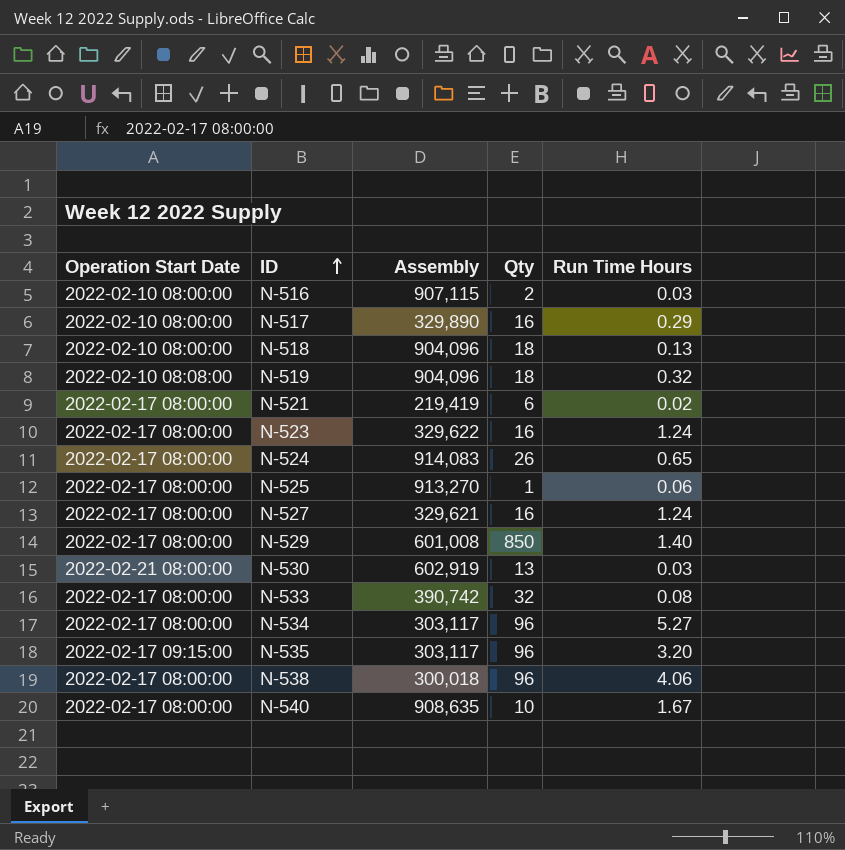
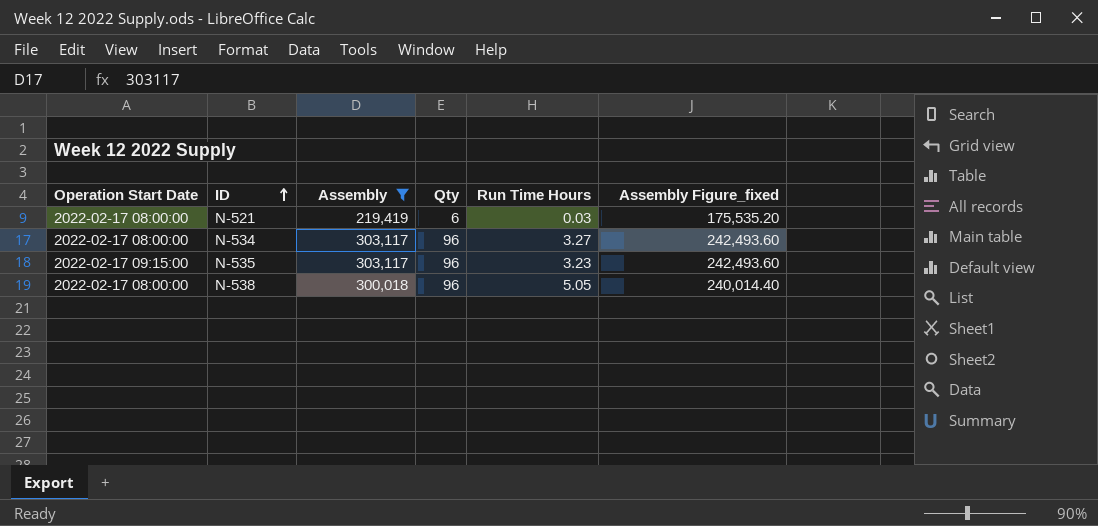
filter: none -> Assembly <= 303,117
column Assembly Figure_fixed | formula: none -> [Assembly] * 0.8
N-521 | Run Time Hours: 0.02 -> 0.03
N-534 | Run Time Hours: 5.27 -> 3.27
N-535 | Run Time Hours: 3.20 -> 3.23
N-538 | Run Time Hours: 4.06 -> 5.05

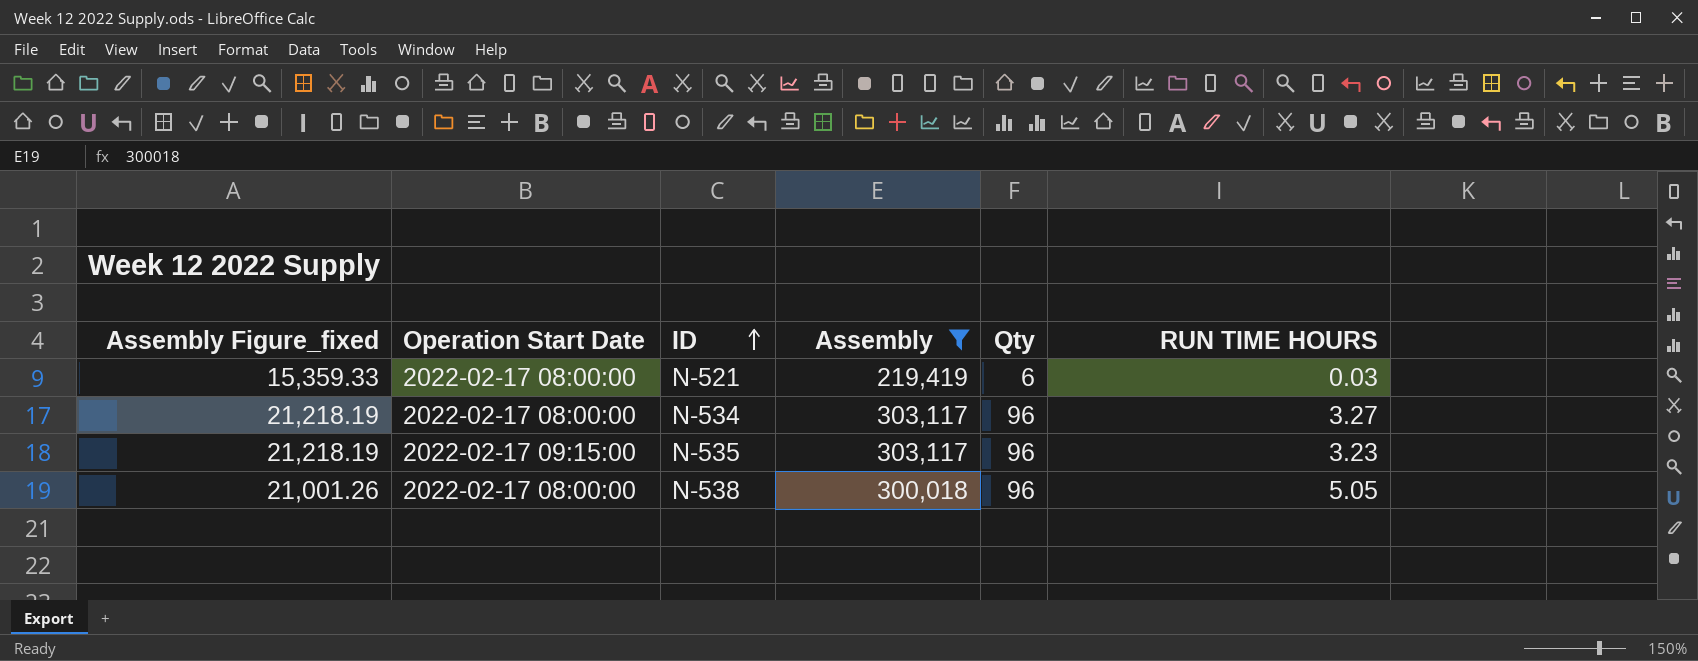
column Assembly Figure_fixed | formula: [Assembly] * 0.8 -> [Assembly] * 0.07
column Assembly Figure_fixed | position: 6 -> 1
column name: Run Time Hours -> RUN TIME HOURS

